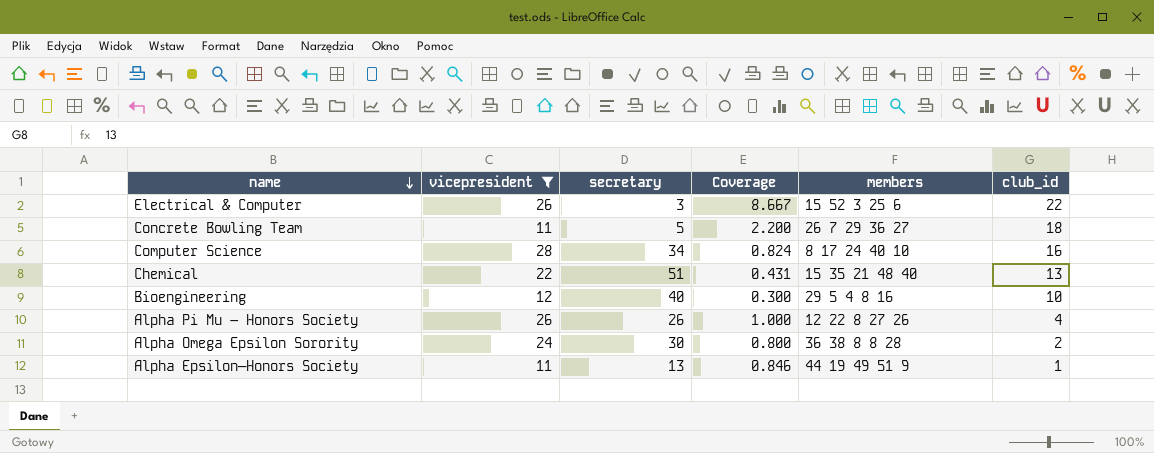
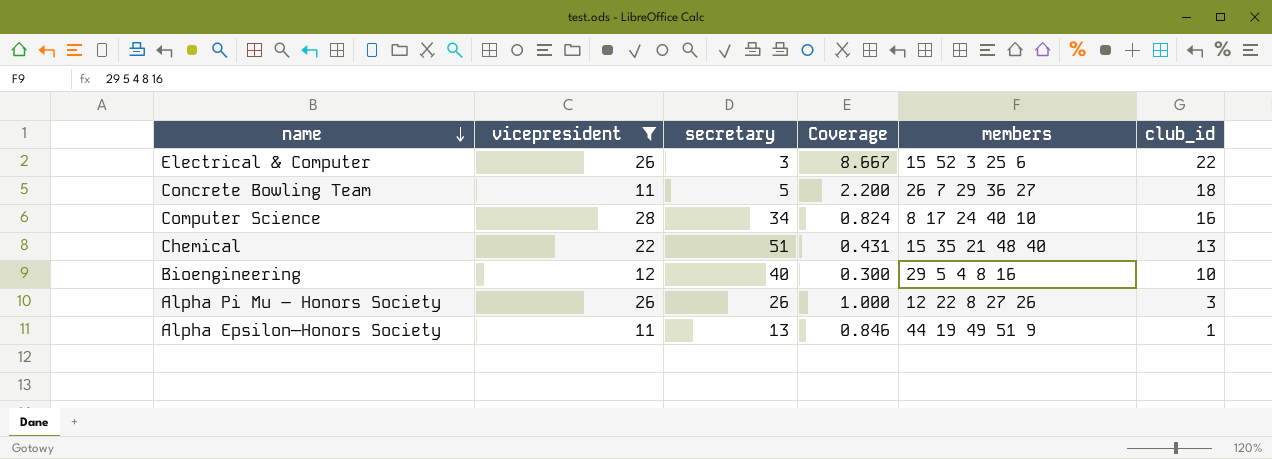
row Alpha Omega Epsilon Sorority: 24 | 30 | 0.800 | 36 38 8 8 28 | 2 -> none
Alpha Pi Mu – Honors Society | club_id: 4 -> 3

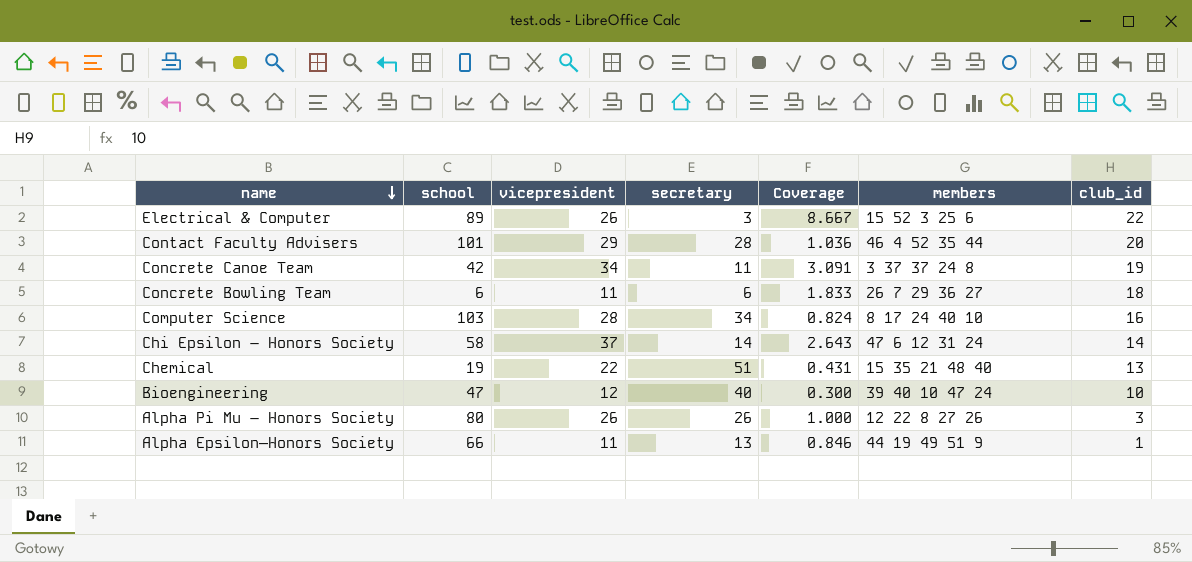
filter: vicepresident <= 28 -> none
column school | position: none -> 2
Concrete Bowling Team | secretary: 5 -> 6
Concrete Bowling Team | Coverage: 2.200 -> 1.833
Bioengineering | members: 29 5 4 8 16 -> 39 40 10 47 24

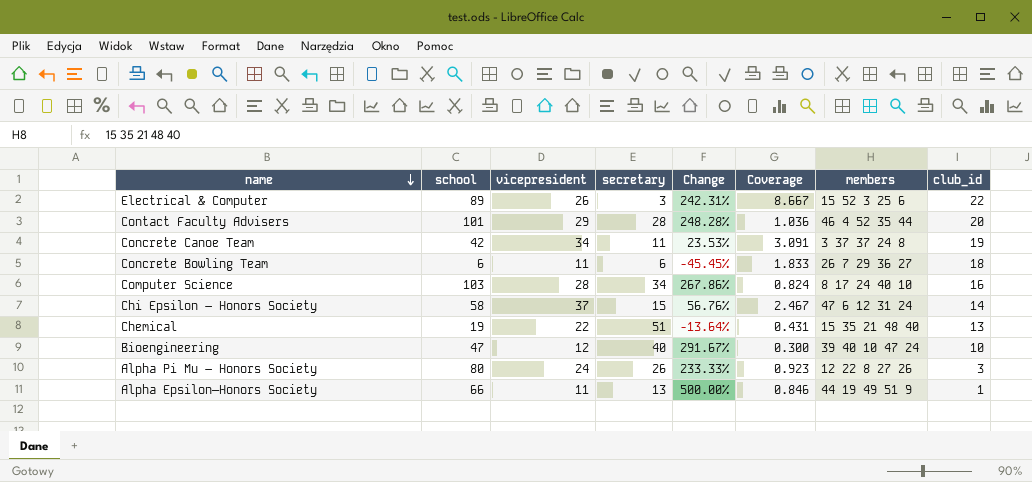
column Change | formula: none -> ([school] - [vicepresident]) / [vicepresident]
Chi Epsilon – Honors Society | secretary: 14 -> 15
Chi Epsilon – Honors Society | Coverage: 2.643 -> 2.467
Alpha Pi Mu – Honors Society | vicepresident: 26 -> 24
Alpha Pi Mu – Honors Society | Coverage: 1.000 -> 0.923

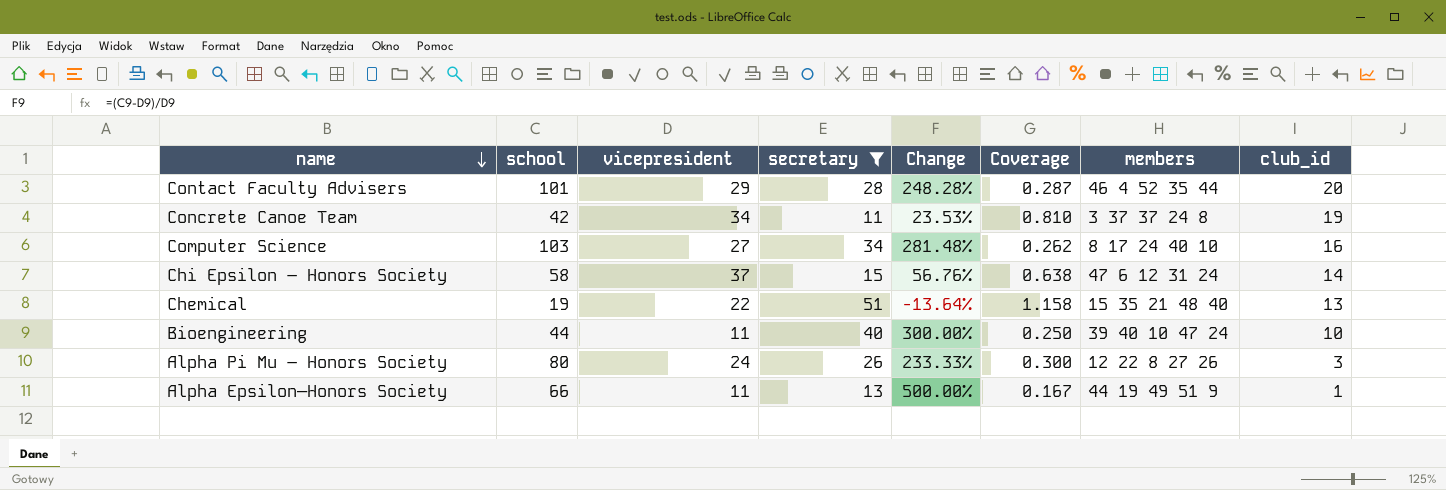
filter: none -> secretary >= 11
column Coverage | formula: [vicepresident] / [secretary] -> [vicepresident] / [school]
Computer Science | vicepresident: 28 -> 27
Computer Science | Change: 267.86% -> 281.48%
Bioengineering | school: 47 -> 44
Bioengineering | vicepresident: 12 -> 11
Bioengineering | Change: 291.67% -> 300.00%

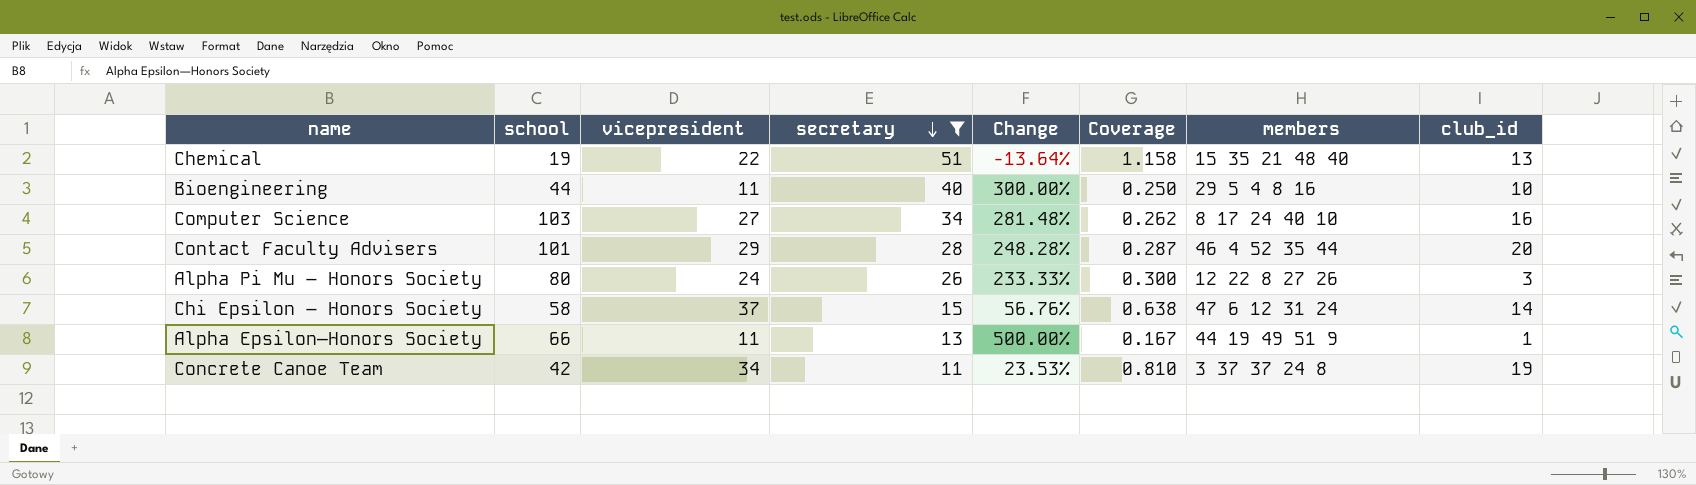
row order: name descending -> secretary descending
Bioengineering | members: 39 40 10 47 24 -> 29 5 4 8 16

